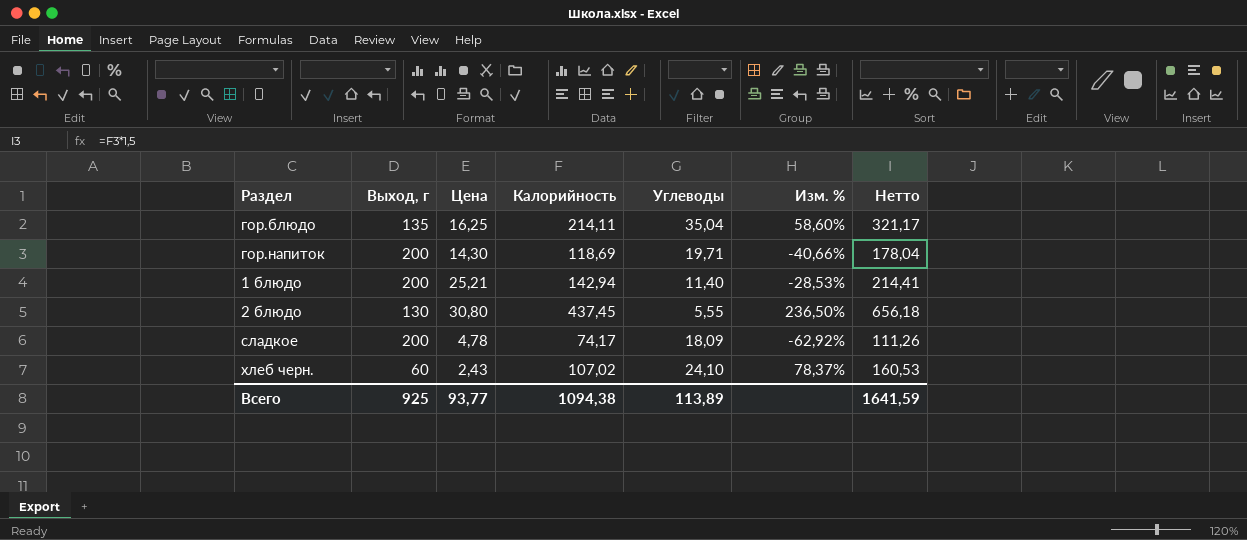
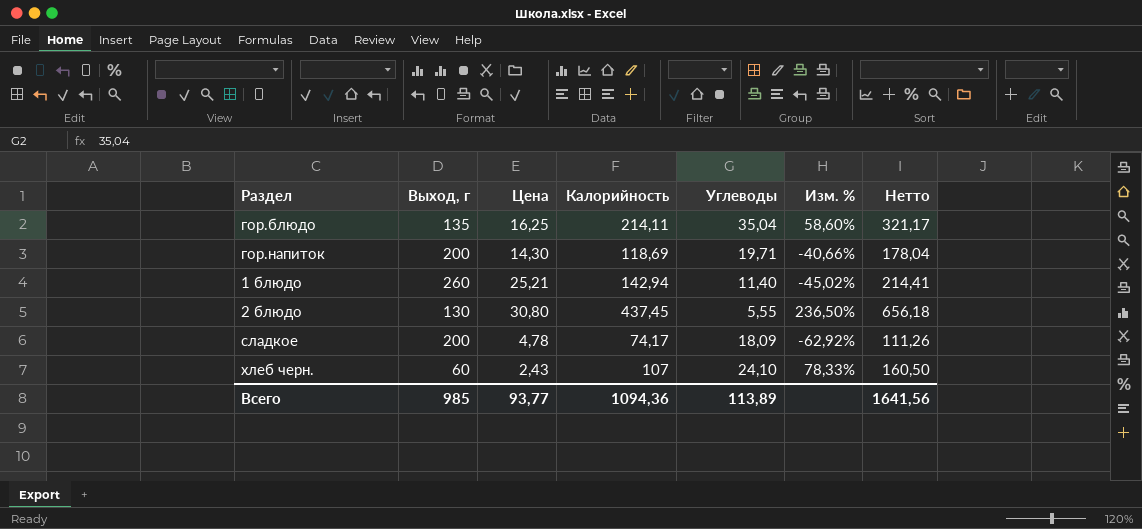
1 блюдо | Выход, г: 200 -> 260
1 блюдо | Изм. %: -28,53% -> -45,02%
хлеб черн. | Калорийность: 107,02 -> 107
хлеб черн. | Изм. %: 78,37% -> 78,33%
хлеб черн. | Нетто: 160,53 -> 160,50
Всего | Выход, г: 925 -> 985
Всего | Калорийность: 1094,38 -> 1094,36
Всего | Нетто: 1641,59 -> 1641,56

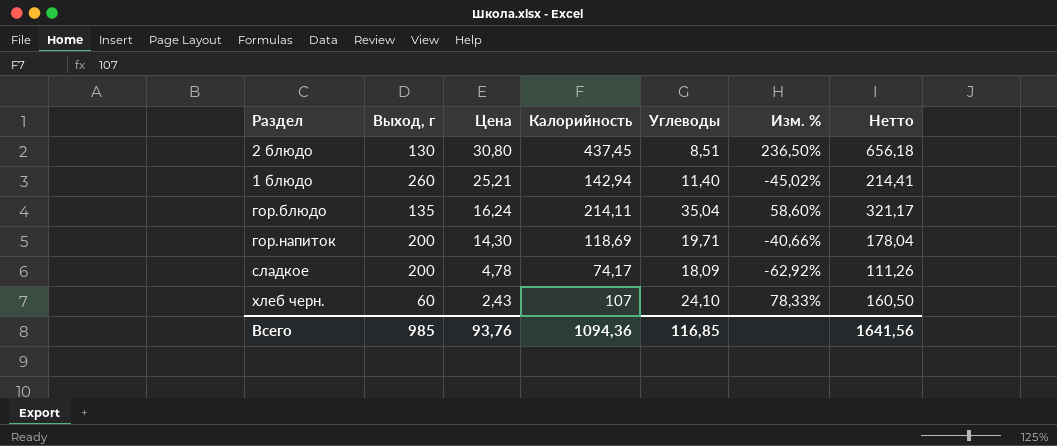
row order: none -> Цена descending
2 блюдо | Углеводы: 5,55 -> 8,51
гор.блюдо | Цена: 16,25 -> 16,24
Всего | Цена: 93,77 -> 93,76
Всего | Углеводы: 113,89 -> 116,85

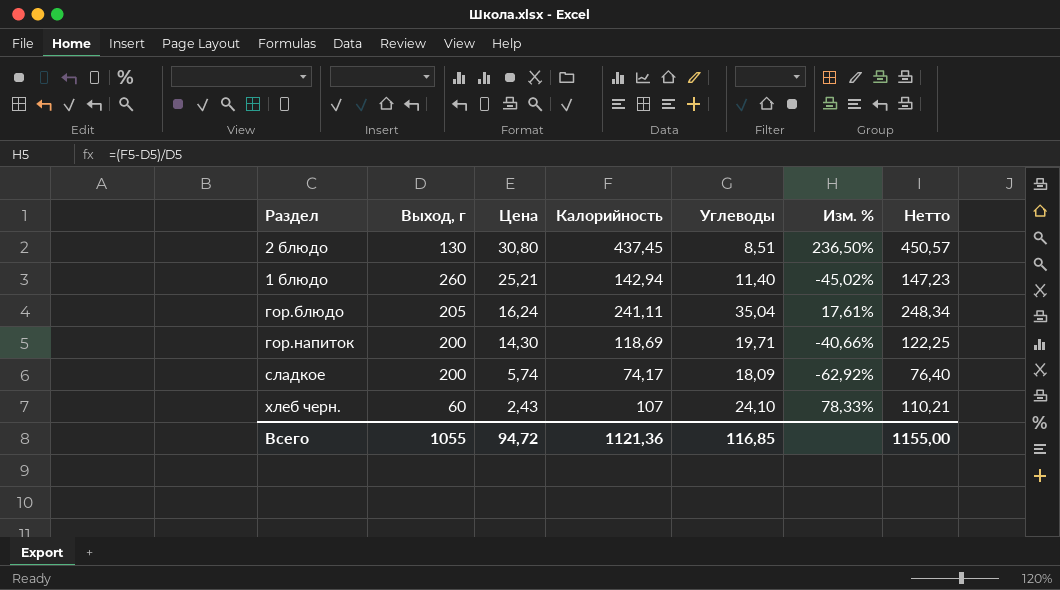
column Нетто | formula: [Калорийность] * 1,5 -> [Калорийность] * 1,03
гор.блюдо | Выход, г: 135 -> 205
гор.блюдо | Калорийность: 214,11 -> 241,11
гор.блюдо | Изм. %: 58,60% -> 17,61%
сладкое | Цена: 4,78 -> 5,74
Всего | Выход, г: 985 -> 1055
Всего | Цена: 93,76 -> 94,72
Всего | Калорийность: 1094,36 -> 1121,36
Всего | Нетто: 1641,56 -> 1155,00

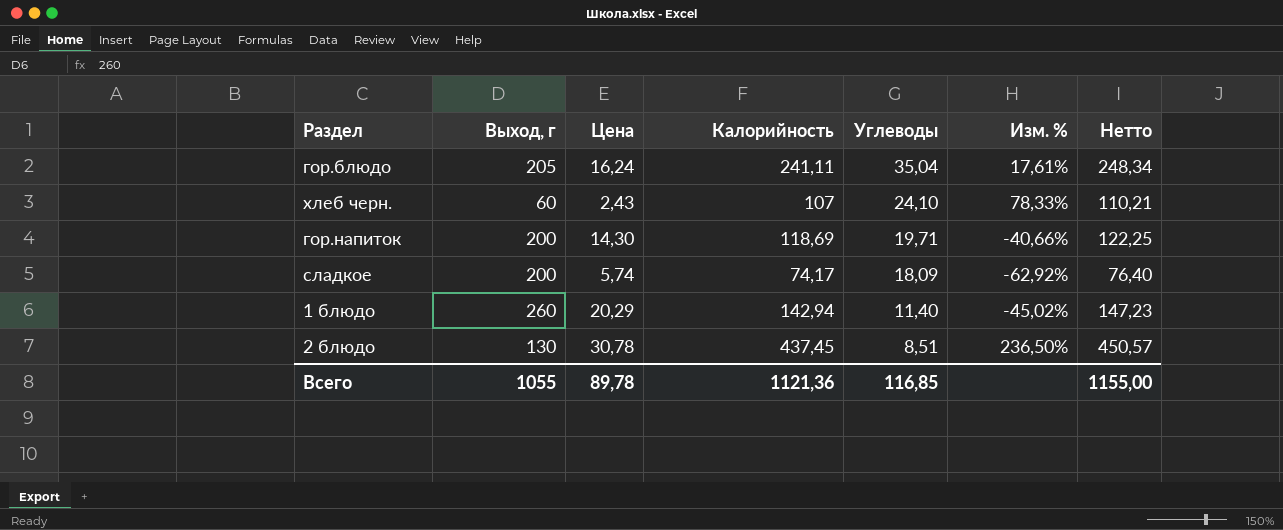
row order: Цена descending -> Углеводы descending
1 блюдо | Цена: 25,21 -> 20,29
2 блюдо | Цена: 30,80 -> 30,78
Всего | Цена: 94,72 -> 89,78

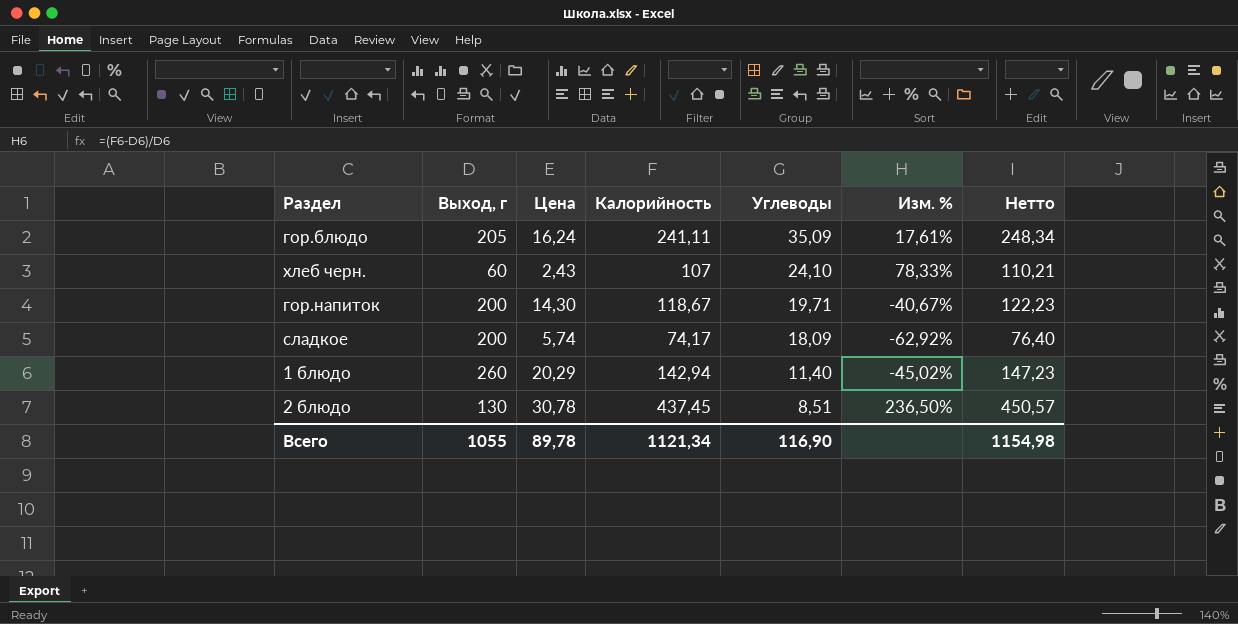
гор.блюдо | Углеводы: 35,04 -> 35,09
гор.напиток | Калорийность: 118,69 -> 118,67
гор.напиток | Изм. %: -40,66% -> -40,67%
гор.напиток | Нетто: 122,25 -> 122,23
Всего | Калорийность: 1121,36 -> 1121,34
Всего | Углеводы: 116,85 -> 116,90
Всего | Нетто: 1155,00 -> 1154,98

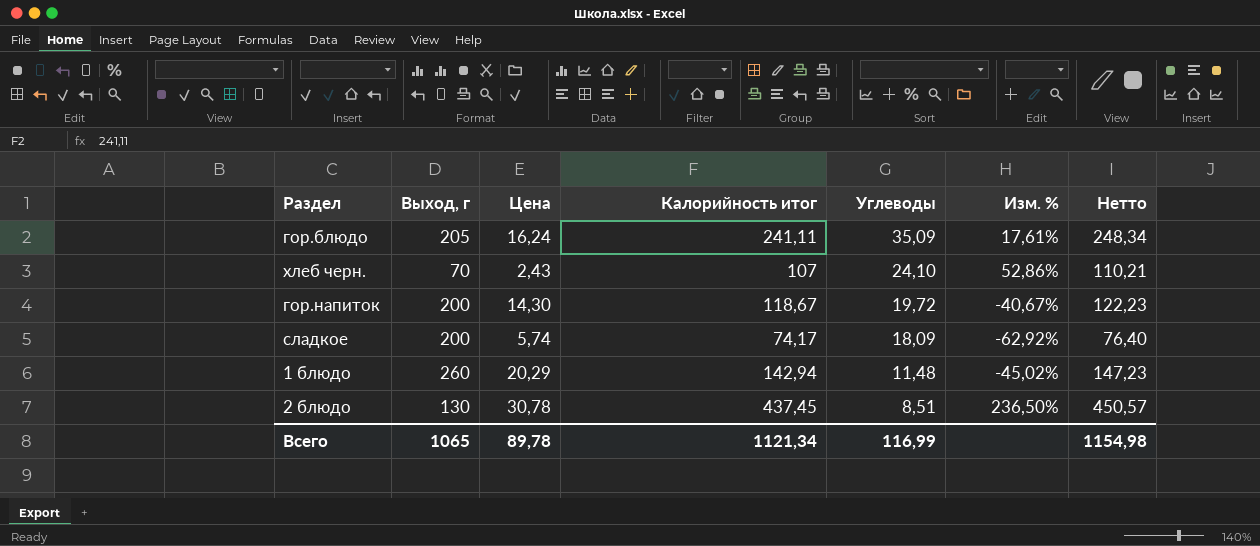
column name: Калорийность -> Калорийность итог
хлеб черн. | Выход, г: 60 -> 70
хлеб черн. | Изм. %: 78,33% -> 52,86%
гор.напиток | Углеводы: 19,71 -> 19,72
1 блюдо | Углеводы: 11,40 -> 11,48
Всего | Выход, г: 1055 -> 1065
Всего | Углеводы: 116,90 -> 116,99

